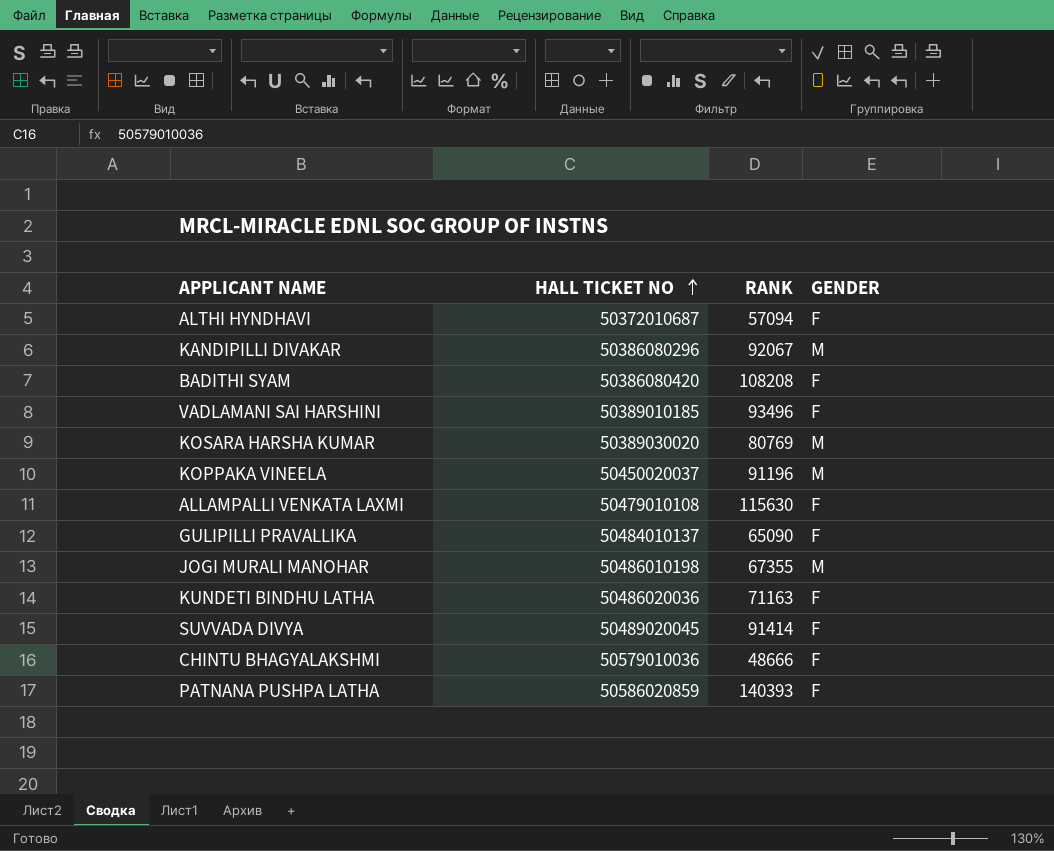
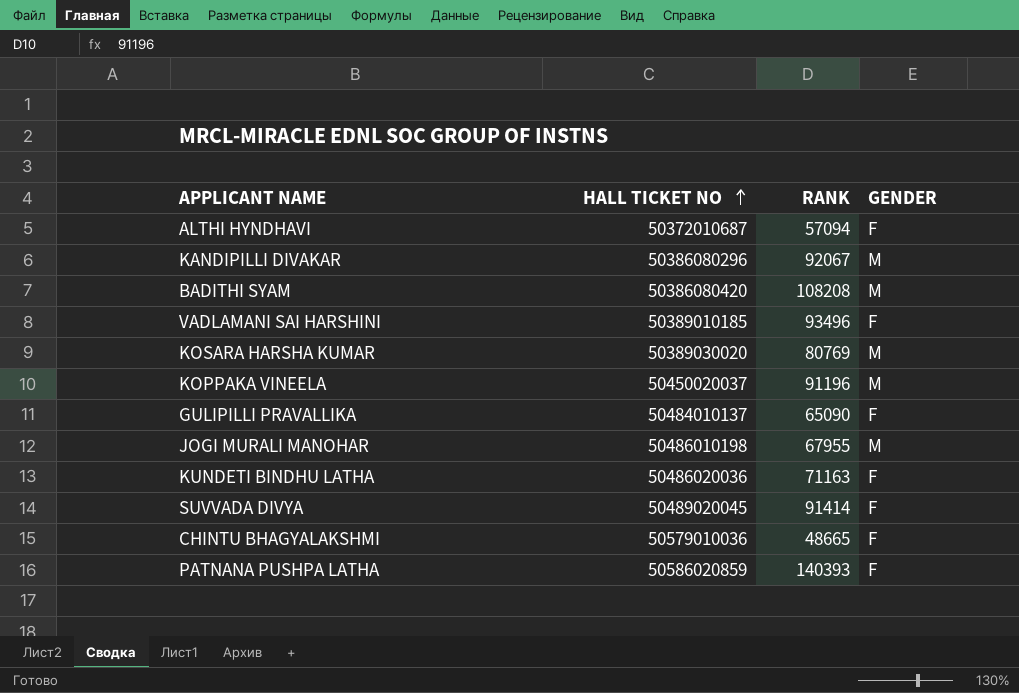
row ALLAMPALLI VENKATA LAXMI: 50479010108 | 115630 | F -> none
BADITHI SYAM | GENDER: F -> M
JOGI MURALI MANOHAR | RANK: 67355 -> 67955
CHINTU BHAGYALAKSHMI | RANK: 48666 -> 48665

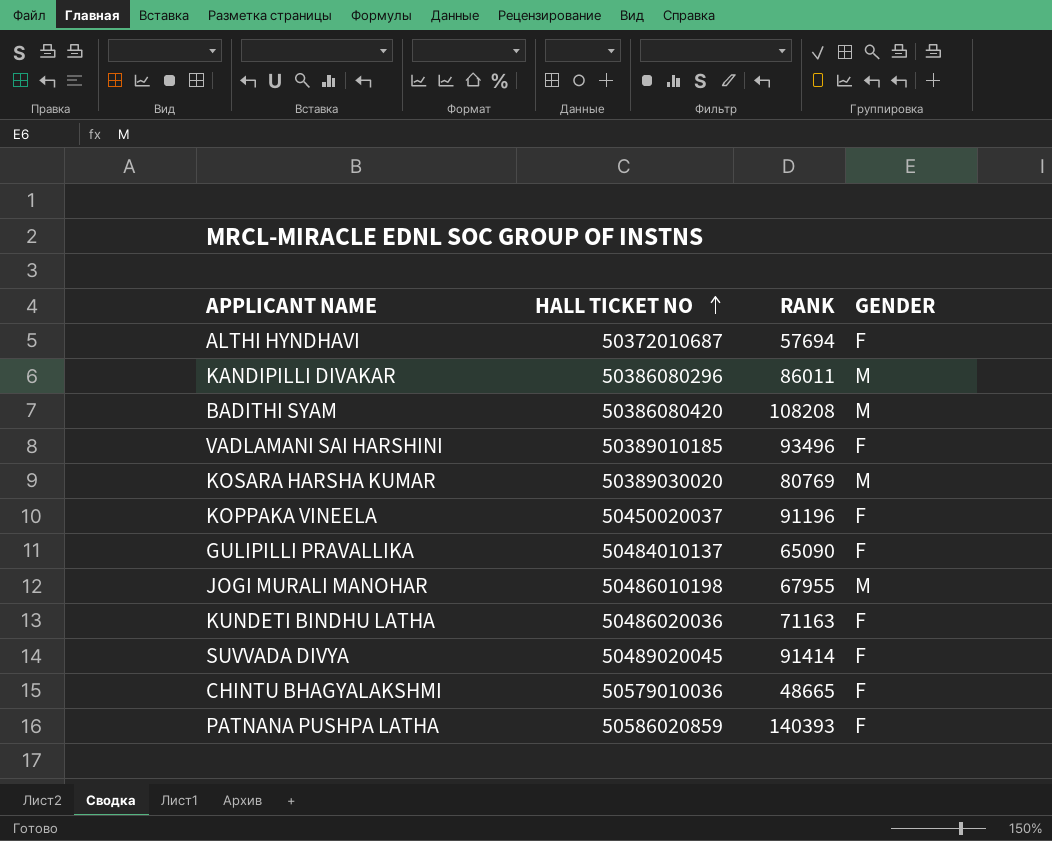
ALTHI HYNDHAVI | RANK: 57094 -> 57694
KANDIPILLI DIVAKAR | RANK: 92067 -> 86011
KOPPAKA VINEELA | GENDER: M -> F

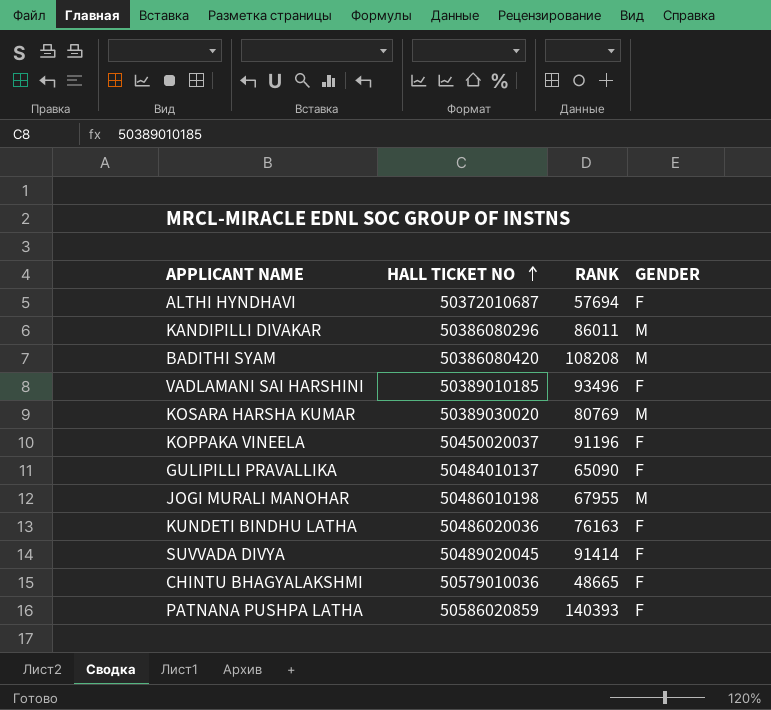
KUNDETI BINDHU LATHA | RANK: 71163 -> 76163

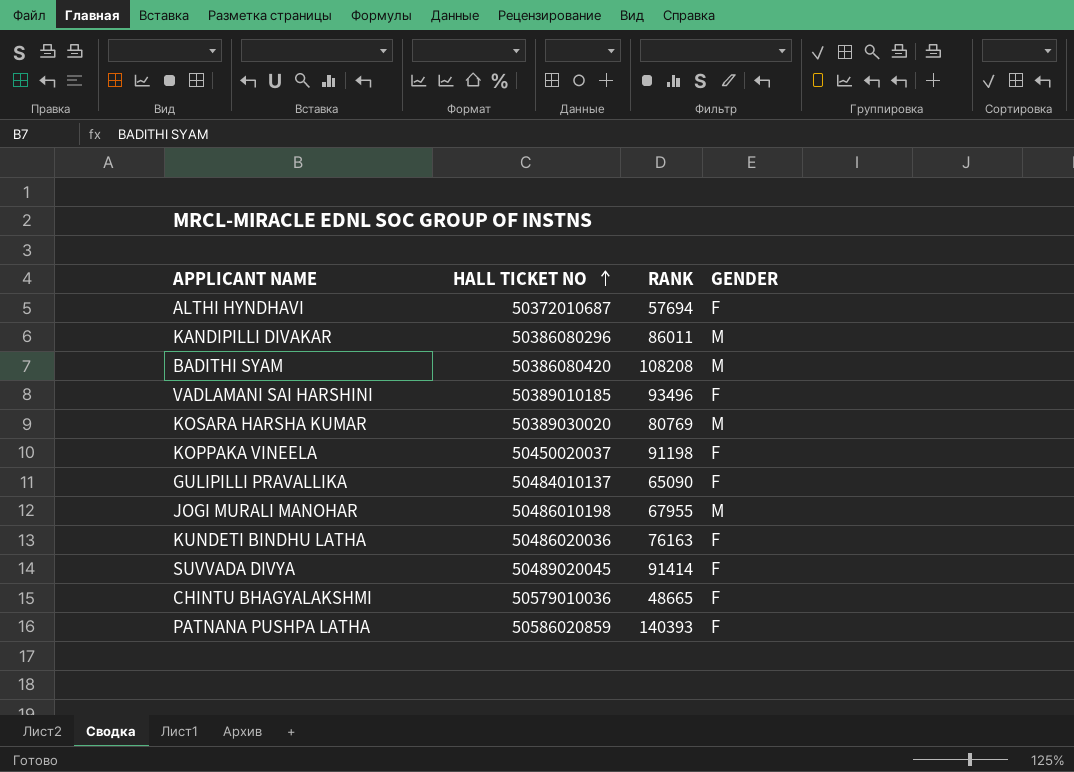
KOPPAKA VINEELA | RANK: 91196 -> 91198

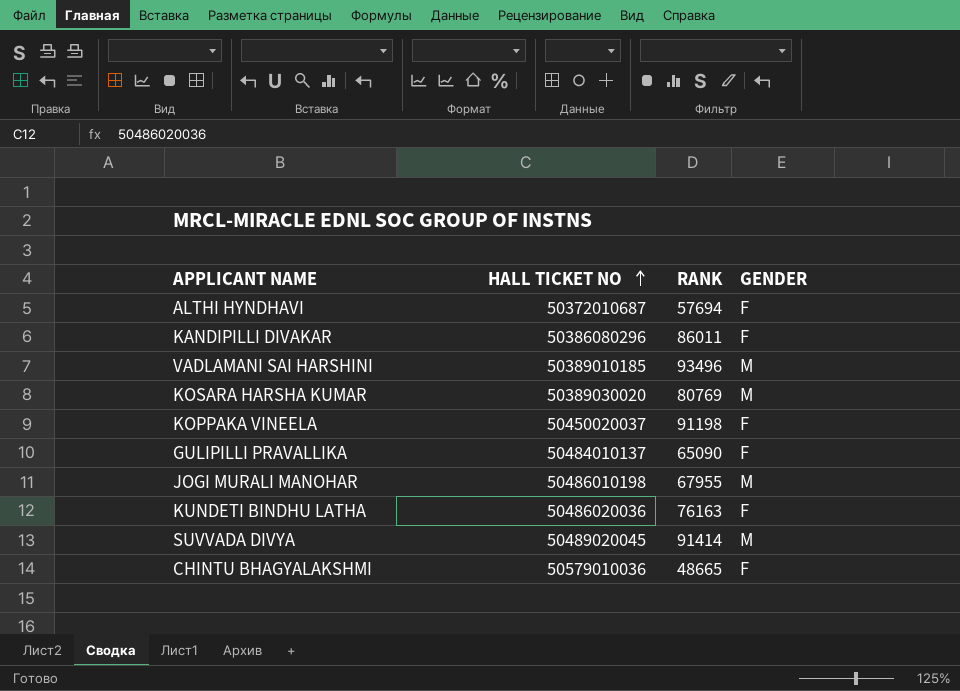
row BADITHI SYAM: 50386080420 | 108208 | M -> none
row PATNANA PUSHPA LATHA: 50586020859 | 140393 | F -> none
KANDIPILLI DIVAKAR | GENDER: M -> F
VADLAMANI SAI HARSHINI | GENDER: F -> M
SUVVADA DIVYA | GENDER: F -> M

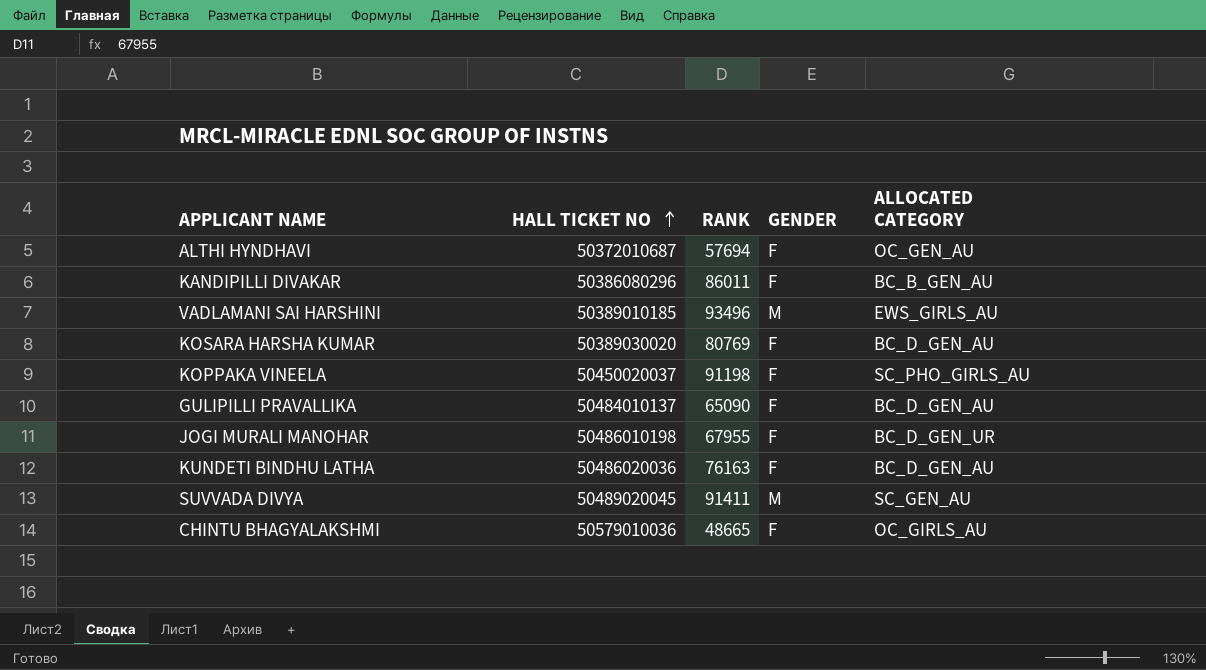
column ALLOCATED CATEGORY | position: none -> 5
KOSARA HARSHA KUMAR | GENDER: M -> F
JOGI MURALI MANOHAR | GENDER: M -> F
SUVVADA DIVYA | RANK: 91414 -> 91411

